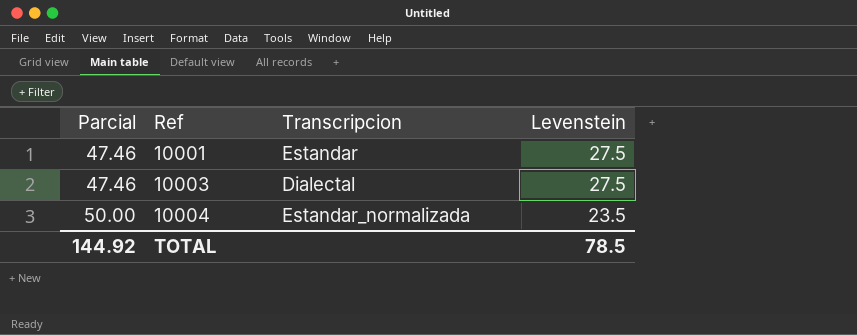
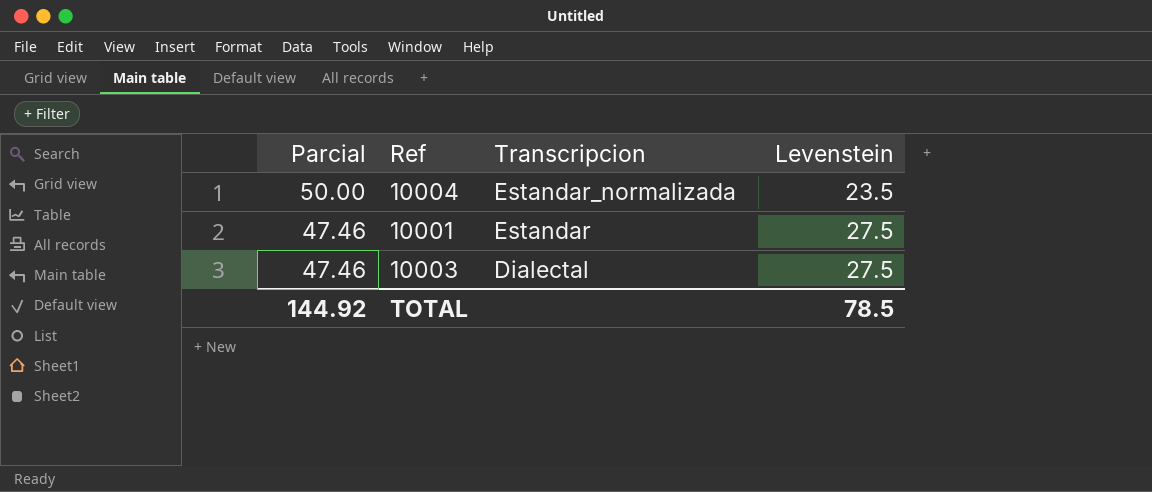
row order: Parcial ascending -> Parcial descending

